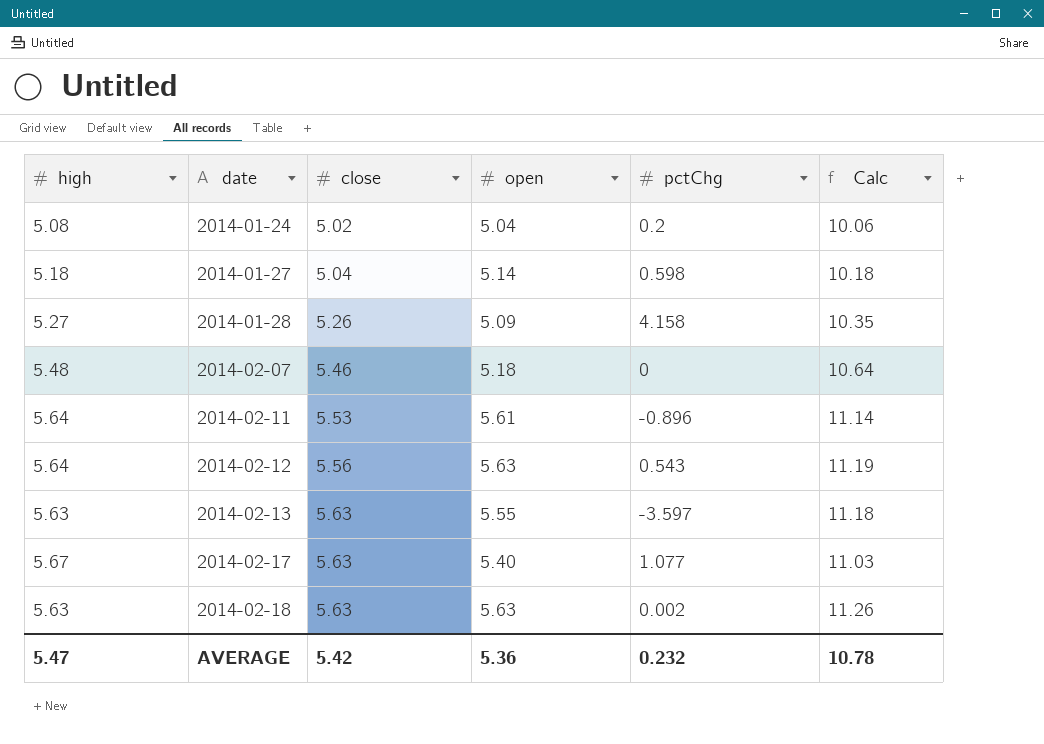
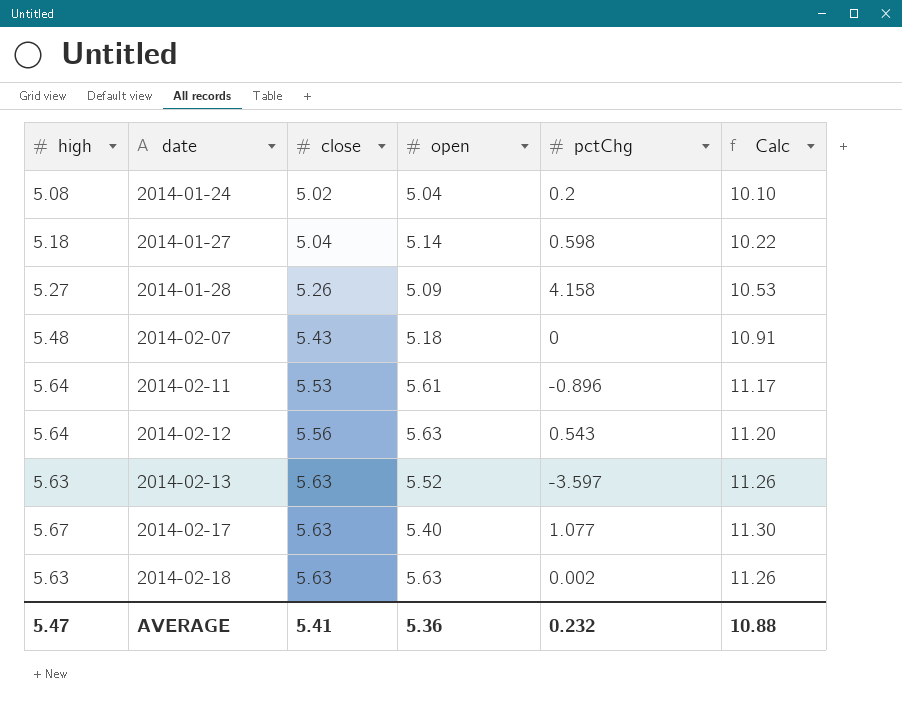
column Calc | formula: [close] + [open] -> [high] + [close]
2014-02-07 | close: 5.46 -> 5.43
2014-02-13 | open: 5.55 -> 5.52
AVERAGE | close: 5.42 -> 5.41
AVERAGE | Calc: 10.78 -> 10.88

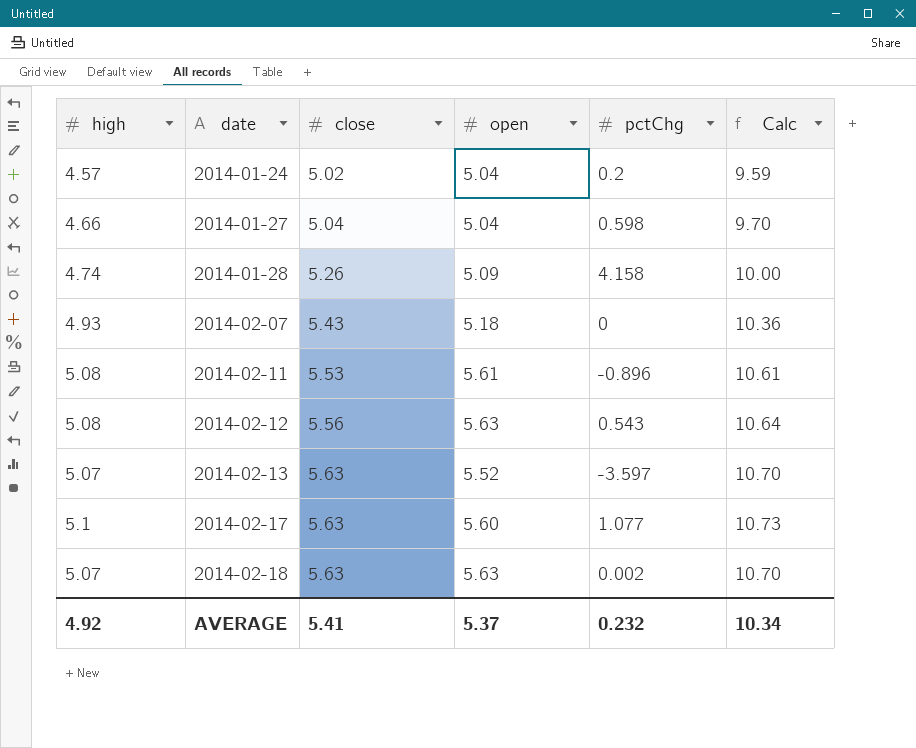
2014-01-24 | high: 5.08 -> 4.57
2014-01-24 | Calc: 10.10 -> 9.59
2014-01-27 | high: 5.18 -> 4.66
2014-01-27 | open: 5.14 -> 5.04
2014-01-27 | Calc: 10.22 -> 9.70
2014-01-28 | high: 5.27 -> 4.74
2014-01-28 | Calc: 10.53 -> 10.00
2014-02-07 | high: 5.48 -> 4.93
2014-02-07 | Calc: 10.91 -> 10.36
2014-02-11 | high: 5.64 -> 5.08
2014-02-11 | Calc: 11.17 -> 10.61
2014-02-12 | high: 5.64 -> 5.08
2014-02-12 | Calc: 11.20 -> 10.64
2014-02-13 | high: 5.63 -> 5.07
2014-02-13 | Calc: 11.26 -> 10.70
2014-02-17 | high: 5.67 -> 5.1
2014-02-17 | open: 5.40 -> 5.60
2014-02-17 | Calc: 11.30 -> 10.73
2014-02-18 | high: 5.63 -> 5.07
2014-02-18 | Calc: 11.26 -> 10.70
AVERAGE | high: 5.47 -> 4.92
AVERAGE | open: 5.36 -> 5.37
AVERAGE | Calc: 10.88 -> 10.34

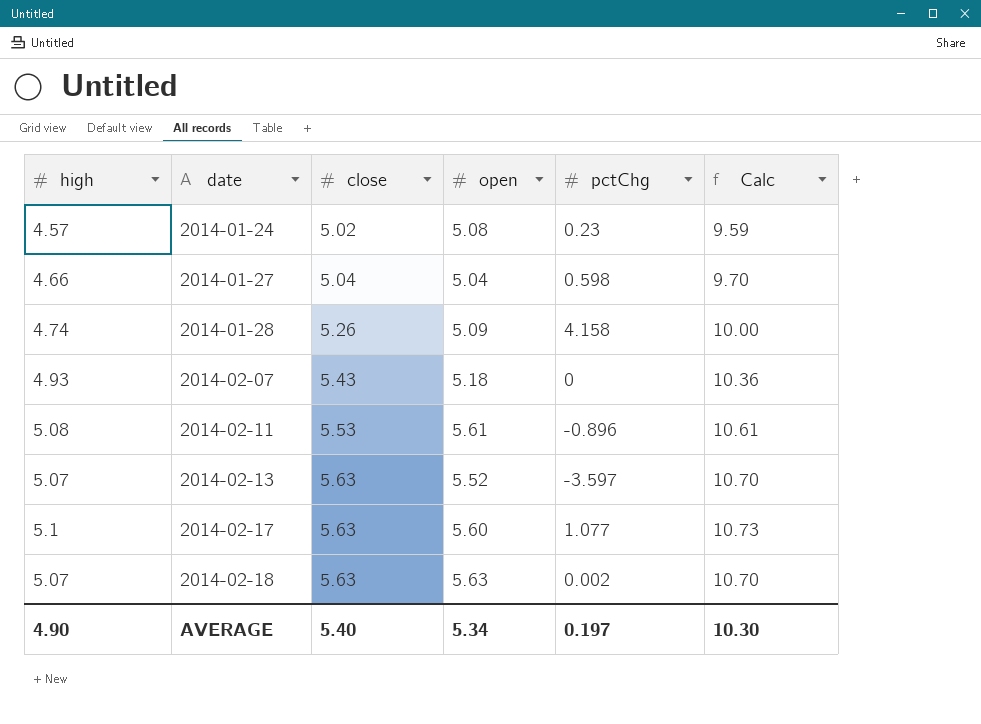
row 2014-02-12: 5.08 | 5.56 | 5.63 | 0.543 | 10.64 -> none
2014-01-24 | open: 5.04 -> 5.08
2014-01-24 | pctChg: 0.2 -> 0.23
AVERAGE | high: 4.92 -> 4.90
AVERAGE | close: 5.41 -> 5.40
AVERAGE | open: 5.37 -> 5.34
AVERAGE | pctChg: 0.232 -> 0.197
AVERAGE | Calc: 10.34 -> 10.30

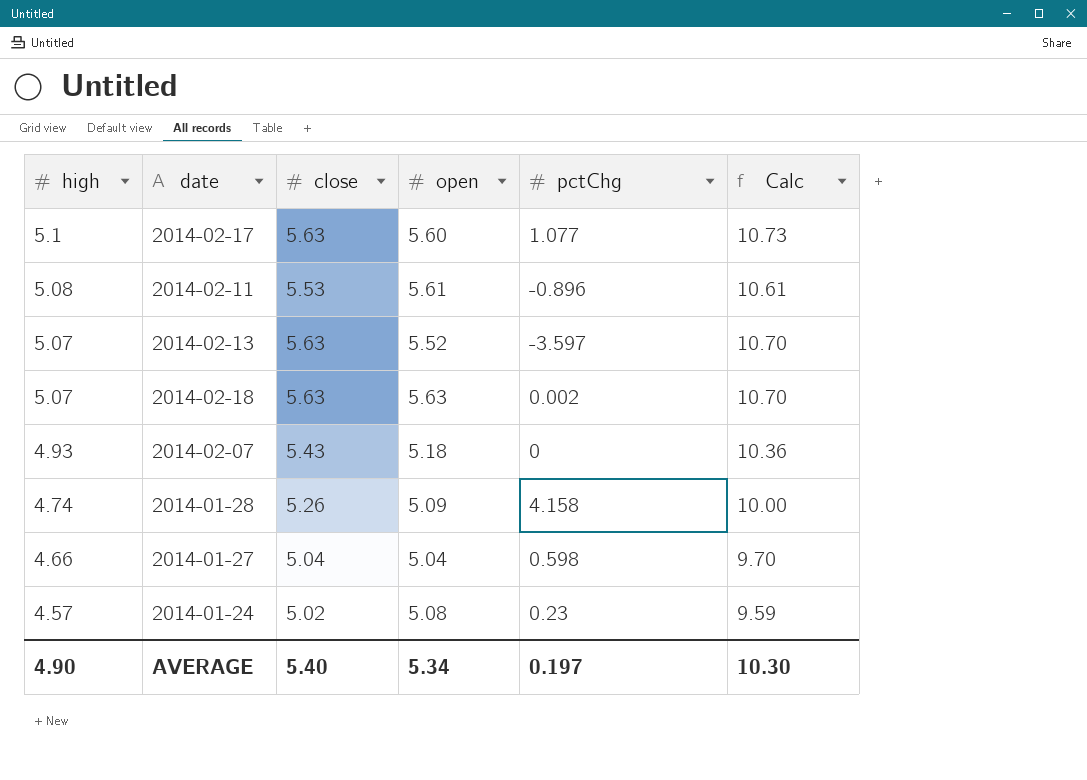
row order: date ascending -> high descending

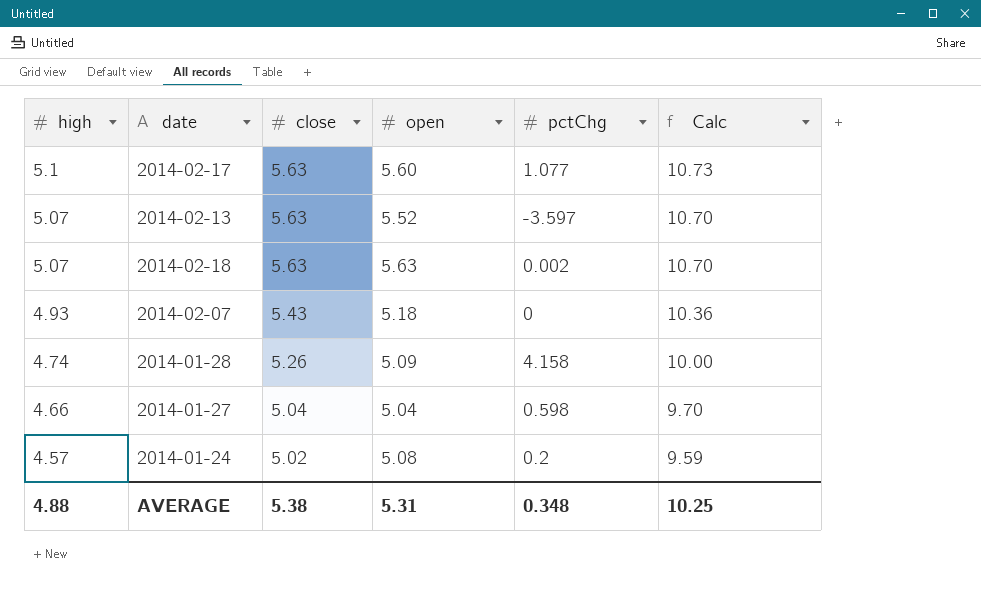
row 2014-02-11: 5.08 | 5.53 | 5.61 | -0.896 | 10.61 -> none
2014-01-24 | pctChg: 0.23 -> 0.2
AVERAGE | high: 4.90 -> 4.88
AVERAGE | close: 5.40 -> 5.38
AVERAGE | open: 5.34 -> 5.31
AVERAGE | pctChg: 0.197 -> 0.348
AVERAGE | Calc: 10.30 -> 10.25

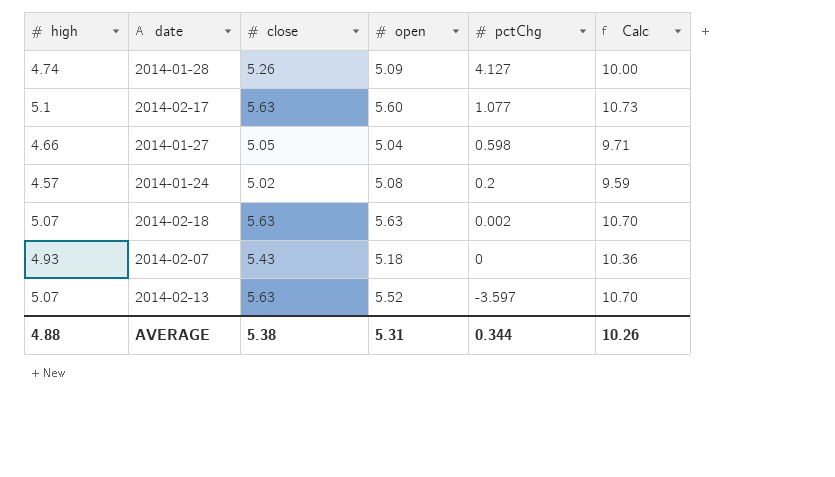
row order: high descending -> pctChg descending
2014-01-28 | pctChg: 4.158 -> 4.127
2014-01-27 | close: 5.04 -> 5.05
2014-01-27 | Calc: 9.70 -> 9.71
AVERAGE | pctChg: 0.348 -> 0.344
AVERAGE | Calc: 10.25 -> 10.26

